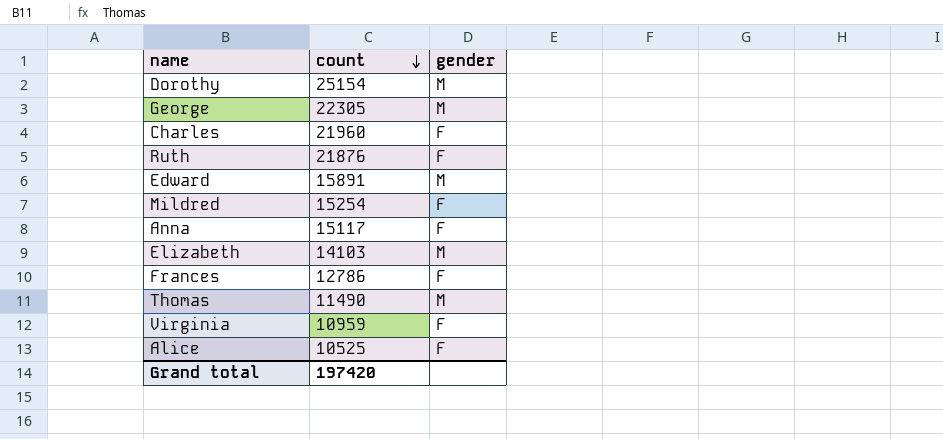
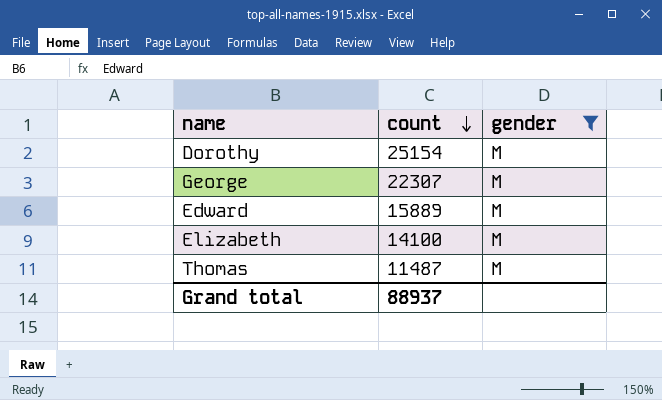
filter: none -> gender = M
George | count: 22305 -> 22307
Edward | count: 15891 -> 15889
Elizabeth | count: 14103 -> 14100
Thomas | count: 11490 -> 11487
Grand total | count: 197420 -> 88937

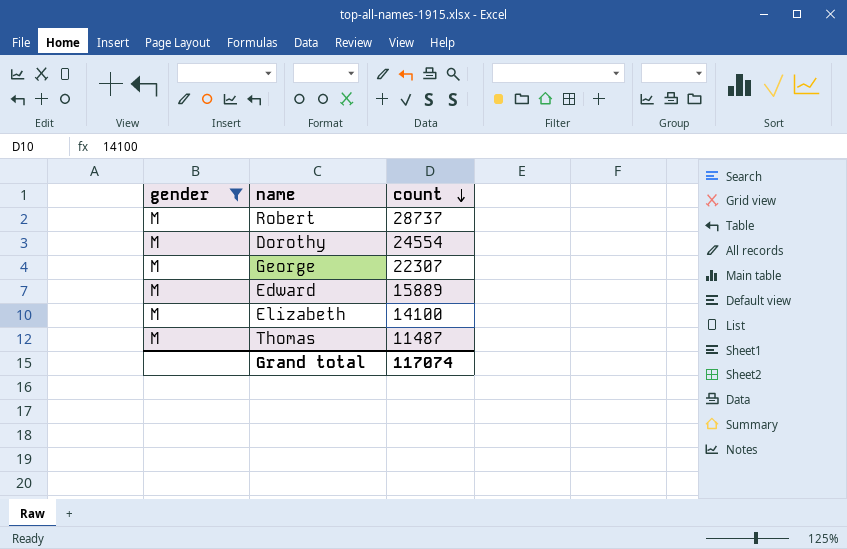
column gender | position: 3 -> 1
row Robert: none -> M | 28737
Dorothy | count: 25154 -> 24554
Grand total | count: 88937 -> 117074

